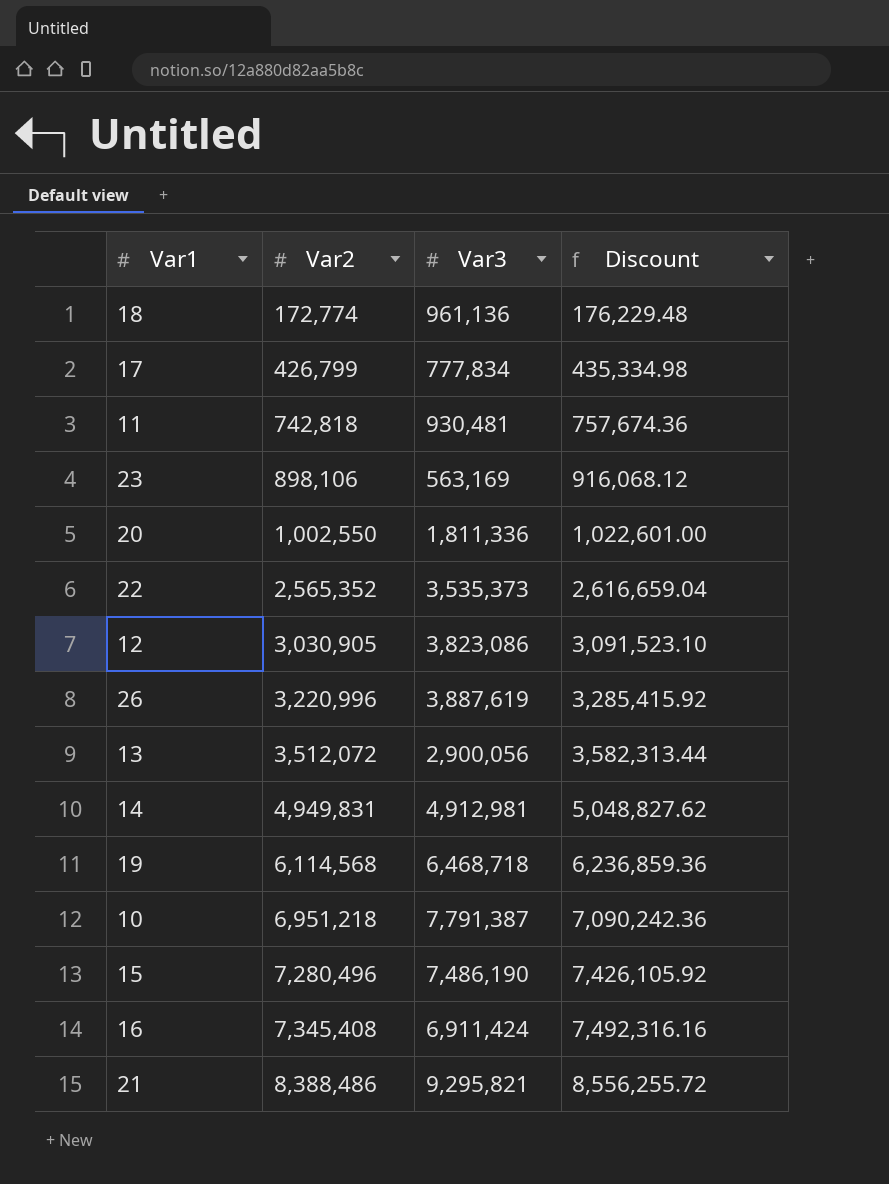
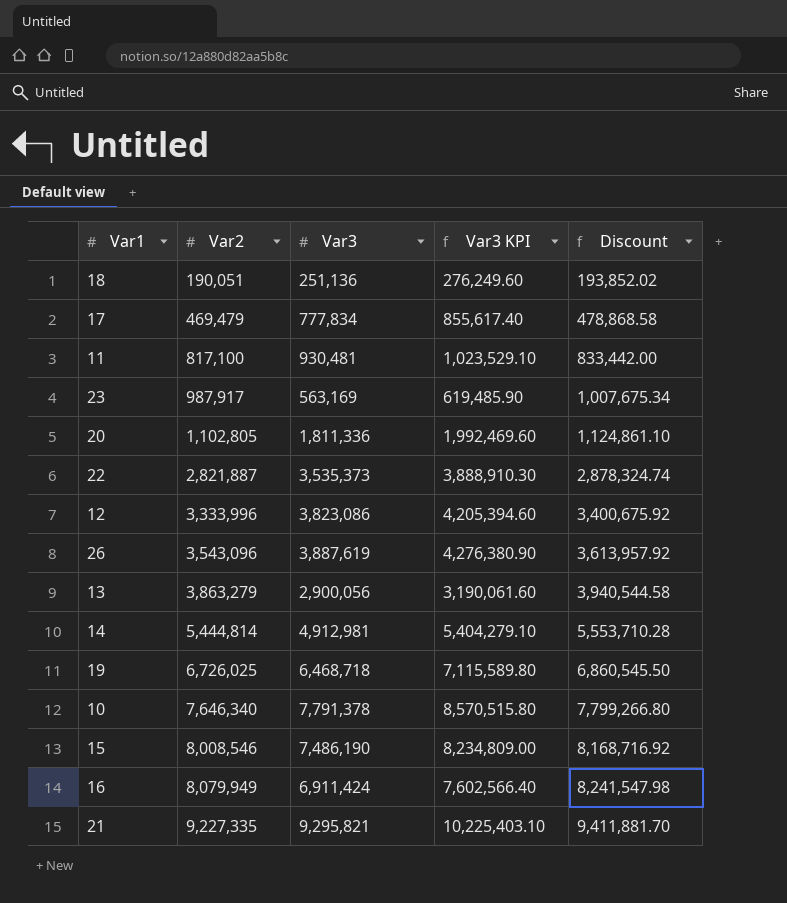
column Var3 KPI | formula: none -> [Var3] * 1.1
18 | Var2: 172,774 -> 190,051
18 | Var3: 961,136 -> 251,136
18 | Discount: 176,229.48 -> 193,852.02
17 | Var2: 426,799 -> 469,479
17 | Discount: 435,334.98 -> 478,868.58
11 | Var2: 742,818 -> 817,100
11 | Discount: 757,674.36 -> 833,442.00
23 | Var2: 898,106 -> 987,917
23 | Discount: 916,068.12 -> 1,007,675.34
20 | Var2: 1,002,550 -> 1,102,805
20 | Discount: 1,022,601.00 -> 1,124,861.10
22 | Var2: 2,565,352 -> 2,821,887
22 | Discount: 2,616,659.04 -> 2,878,324.74
12 | Var2: 3,030,905 -> 3,333,996
12 | Discount: 3,091,523.10 -> 3,400,675.92
26 | Var2: 3,220,996 -> 3,543,096
26 | Discount: 3,285,415.92 -> 3,613,957.92
13 | Var2: 3,512,072 -> 3,863,279
13 | Discount: 3,582,313.44 -> 3,940,544.58
14 | Var2: 4,949,831 -> 5,444,814
14 | Discount: 5,048,827.62 -> 5,553,710.28
19 | Var2: 6,114,568 -> 6,726,025
19 | Discount: 6,236,859.36 -> 6,860,545.50
10 | Var2: 6,951,218 -> 7,646,340
10 | Var3: 7,791,387 -> 7,791,378
10 | Discount: 7,090,242.36 -> 7,799,266.80
15 | Var2: 7,280,496 -> 8,008,546
15 | Discount: 7,426,105.92 -> 8,168,716.92
16 | Var2: 7,345,408 -> 8,079,949
16 | Discount: 7,492,316.16 -> 8,241,547.98
21 | Var2: 8,388,486 -> 9,227,335
21 | Discount: 8,556,255.72 -> 9,411,881.70

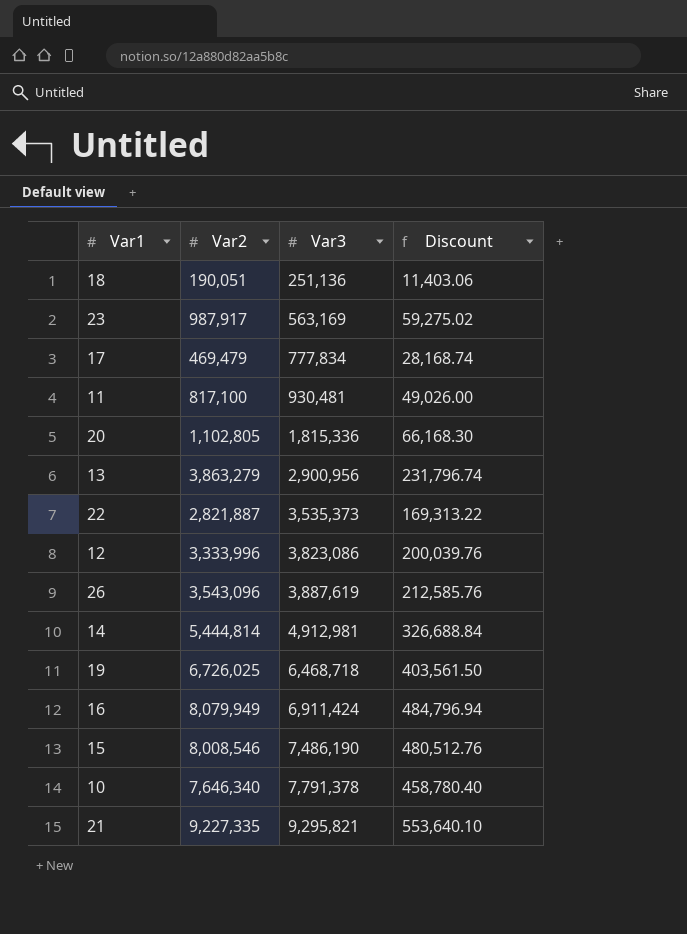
row order: Var2 ascending -> Var3 ascending
column Var3 KPI | formula: [Var3] * 1.1 -> none
column Discount | formula: [Var2] * 1.02 -> [Var2] * 0.06
20 | Var3: 1,811,336 -> 1,815,336
13 | Var3: 2,900,056 -> 2,900,956

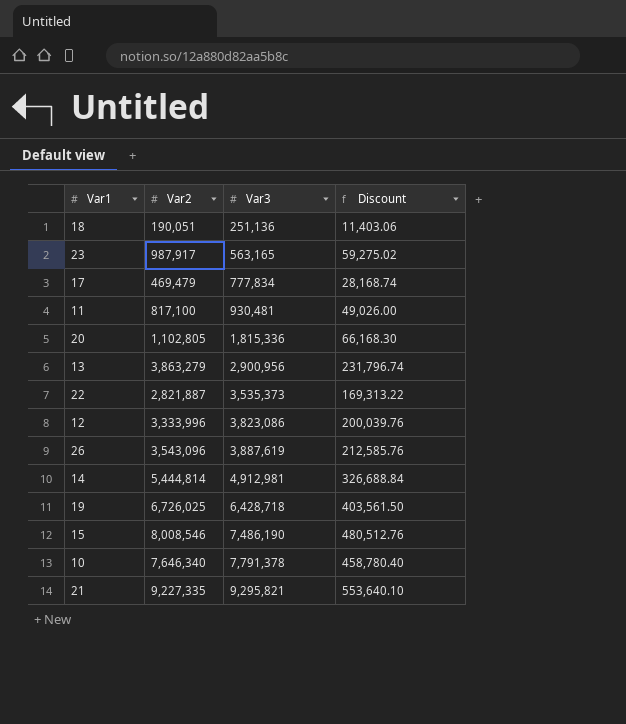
row 16: 8,079,949 | 6,911,424 | 484,796.94 -> none
23 | Var3: 563,169 -> 563,165
19 | Var3: 6,468,718 -> 6,428,718

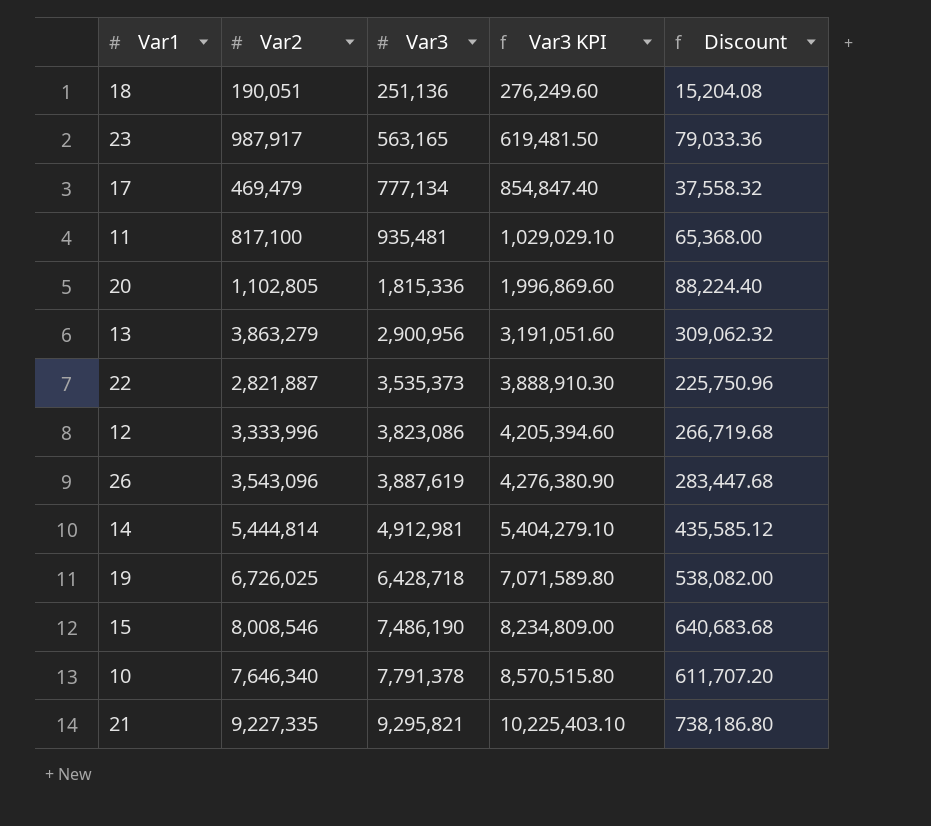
column Var3 KPI | formula: none -> [Var3] * 1.1
column Discount | formula: [Var2] * 0.06 -> [Var2] * 0.08
17 | Var3: 777,834 -> 777,134
11 | Var3: 930,481 -> 935,481

